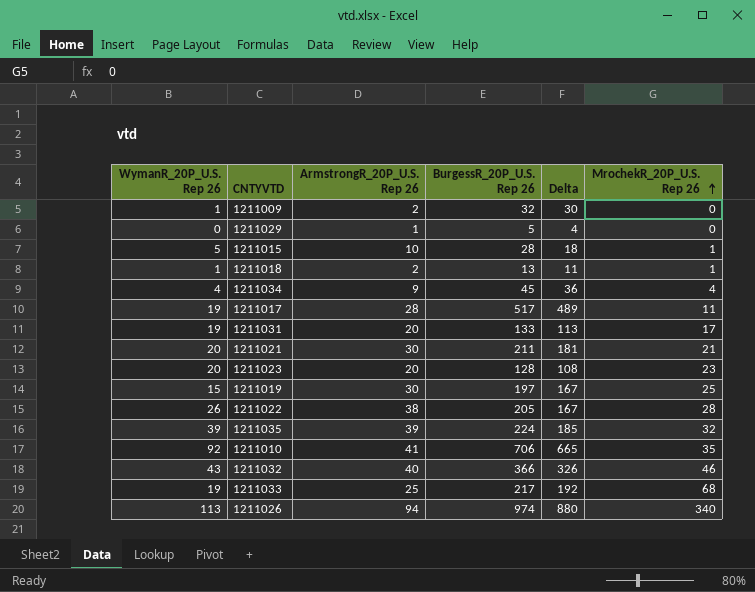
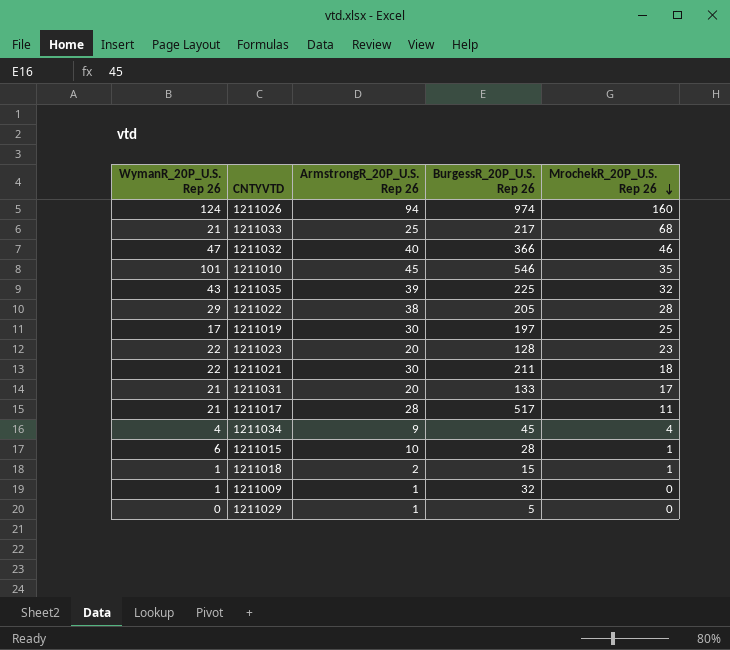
row order: MrochekR_20P_U.S. Rep 26 ascending -> MrochekR_20P_U.S. Rep 26 descending
column Delta | formula: [BurgessR_20P_U.S. Rep 26] - [ArmstrongR_20P_U.S. Rep 26] -> none
1211026 | WymanR_20P_U.S. Rep 26: 113 -> 124
1211026 | MrochekR_20P_U.S. Rep 26: 340 -> 160
1211033 | WymanR_20P_U.S. Rep 26: 19 -> 21
1211032 | WymanR_20P_U.S. Rep 26: 43 -> 47
1211010 | WymanR_20P_U.S. Rep 26: 92 -> 101
1211010 | ArmstrongR_20P_U.S. Rep 26: 41 -> 45
1211010 | BurgessR_20P_U.S. Rep 26: 706 -> 546
1211035 | WymanR_20P_U.S. Rep 26: 39 -> 43
1211035 | BurgessR_20P_U.S. Rep 26: 224 -> 225
1211022 | WymanR_20P_U.S. Rep 26: 26 -> 29
1211019 | WymanR_20P_U.S. Rep 26: 15 -> 17
1211023 | WymanR_20P_U.S. Rep 26: 20 -> 22
1211021 | WymanR_20P_U.S. Rep 26: 20 -> 22
1211021 | MrochekR_20P_U.S. Rep 26: 21 -> 18
1211031 | WymanR_20P_U.S. Rep 26: 19 -> 21
1211017 | WymanR_20P_U.S. Rep 26: 19 -> 21
1211015 | WymanR_20P_U.S. Rep 26: 5 -> 6
1211018 | BurgessR_20P_U.S. Rep 26: 13 -> 15
1211009 | ArmstrongR_20P_U.S. Rep 26: 2 -> 1

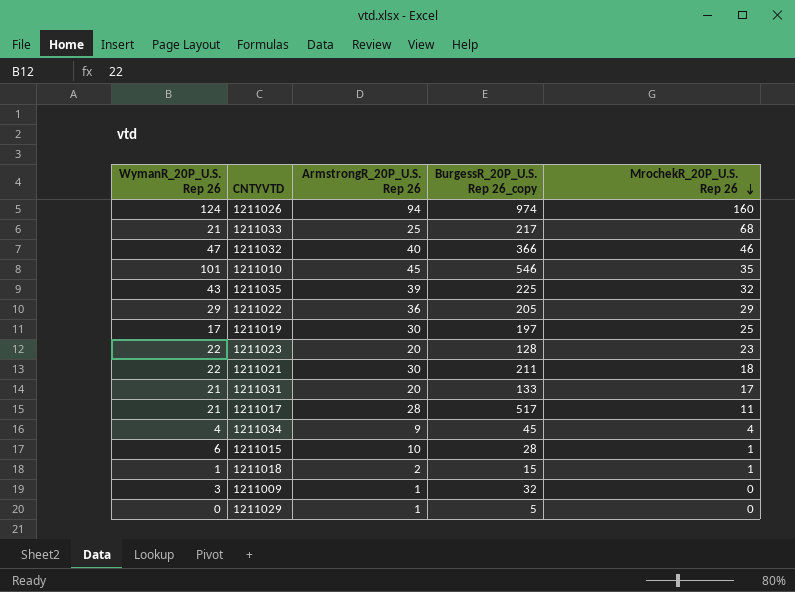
column name: BurgessR_20P_U.S. Rep 26 -> BurgessR_20P_U.S. Rep 26_copy
1211022 | ArmstrongR_20P_U.S. Rep 26: 38 -> 36
1211022 | MrochekR_20P_U.S. Rep 26: 28 -> 29
1211009 | WymanR_20P_U.S. Rep 26: 1 -> 3

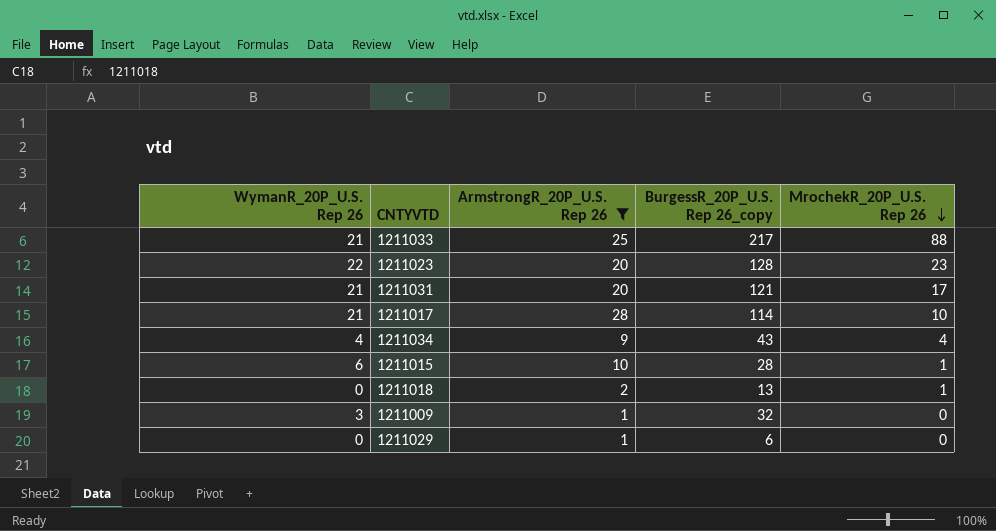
filter: none -> ArmstrongR_20P_U.S. Rep 26 <= 28
1211033 | MrochekR_20P_U.S. Rep 26: 68 -> 88
1211031 | BurgessR_20P_U.S. Rep 26_copy: 133 -> 121
1211017 | BurgessR_20P_U.S. Rep 26_copy: 517 -> 114
1211017 | MrochekR_20P_U.S. Rep 26: 11 -> 10
1211034 | BurgessR_20P_U.S. Rep 26_copy: 45 -> 43
1211018 | WymanR_20P_U.S. Rep 26: 1 -> 0
1211018 | BurgessR_20P_U.S. Rep 26_copy: 15 -> 13
1211029 | BurgessR_20P_U.S. Rep 26_copy: 5 -> 6

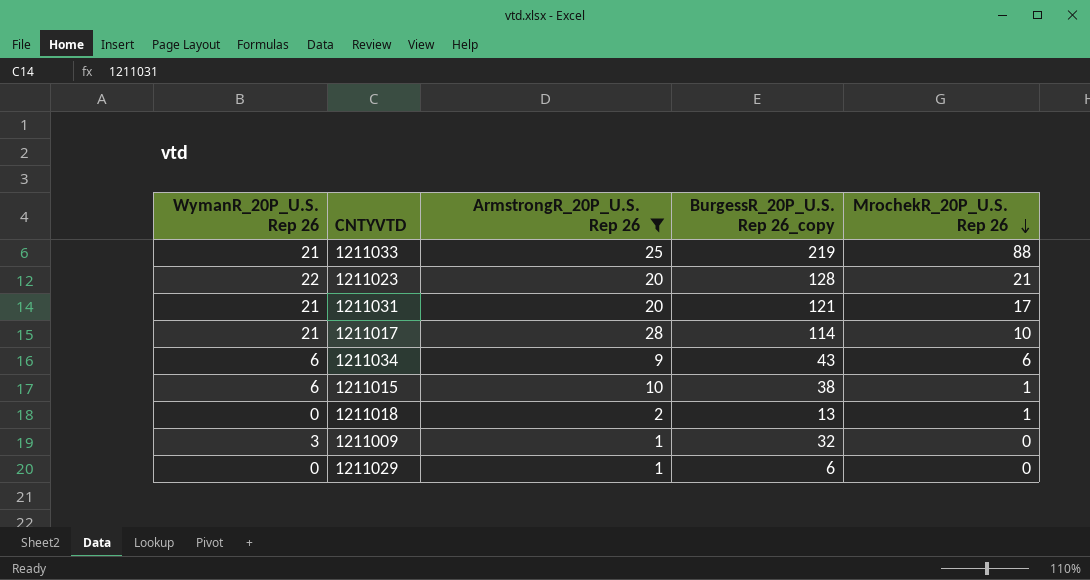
1211033 | BurgessR_20P_U.S. Rep 26_copy: 217 -> 219
1211023 | MrochekR_20P_U.S. Rep 26: 23 -> 21
1211034 | WymanR_20P_U.S. Rep 26: 4 -> 6
1211034 | MrochekR_20P_U.S. Rep 26: 4 -> 6
1211015 | BurgessR_20P_U.S. Rep 26_copy: 28 -> 38

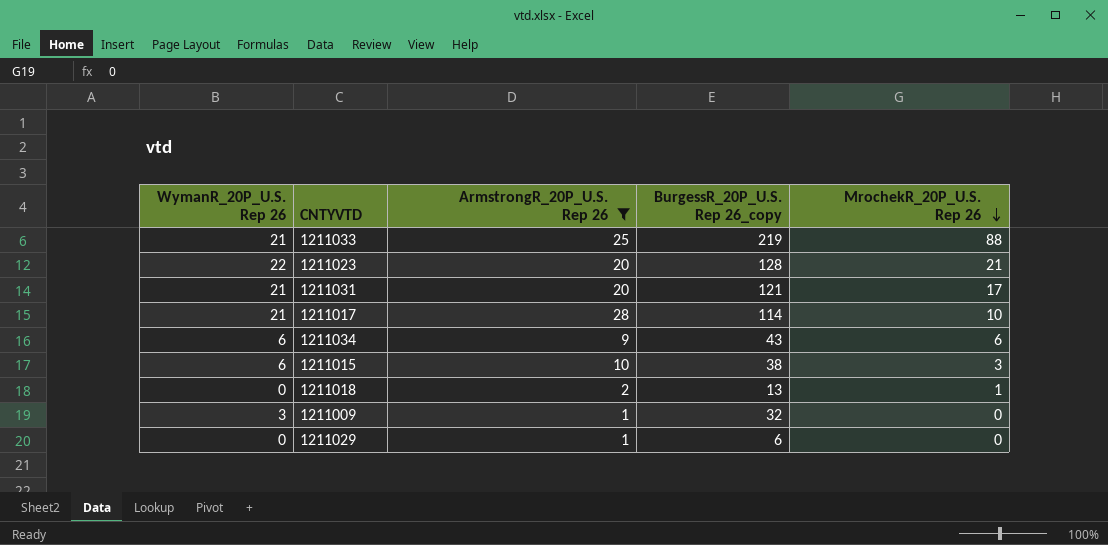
1211015 | MrochekR_20P_U.S. Rep 26: 1 -> 3

